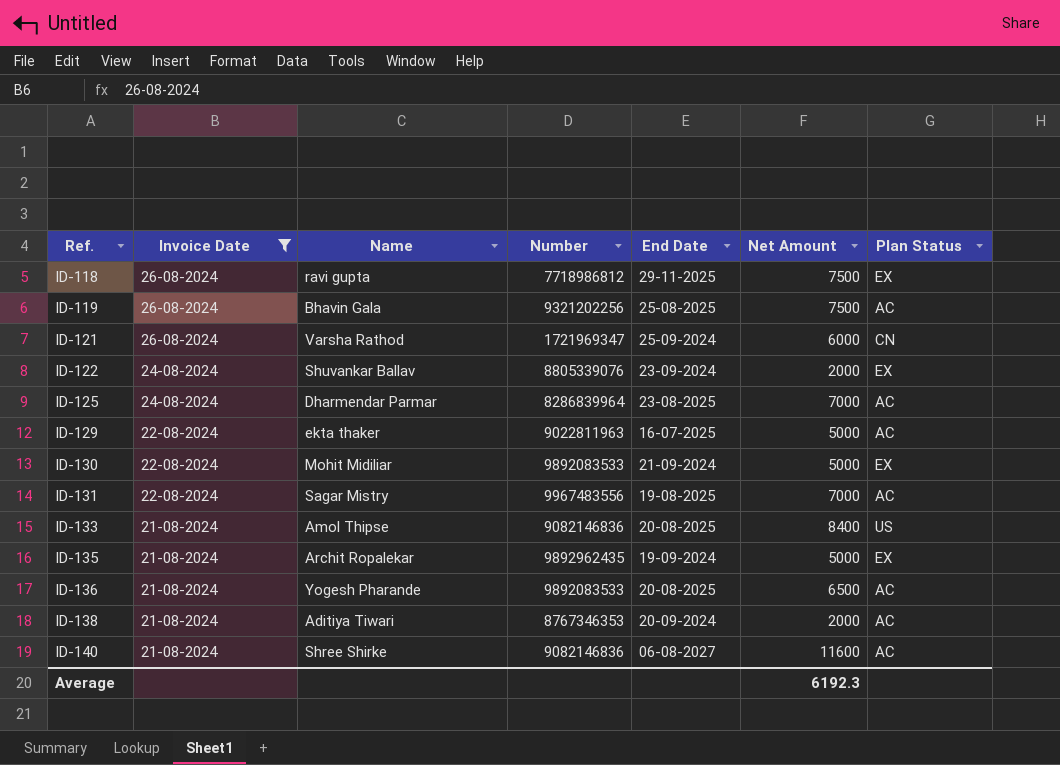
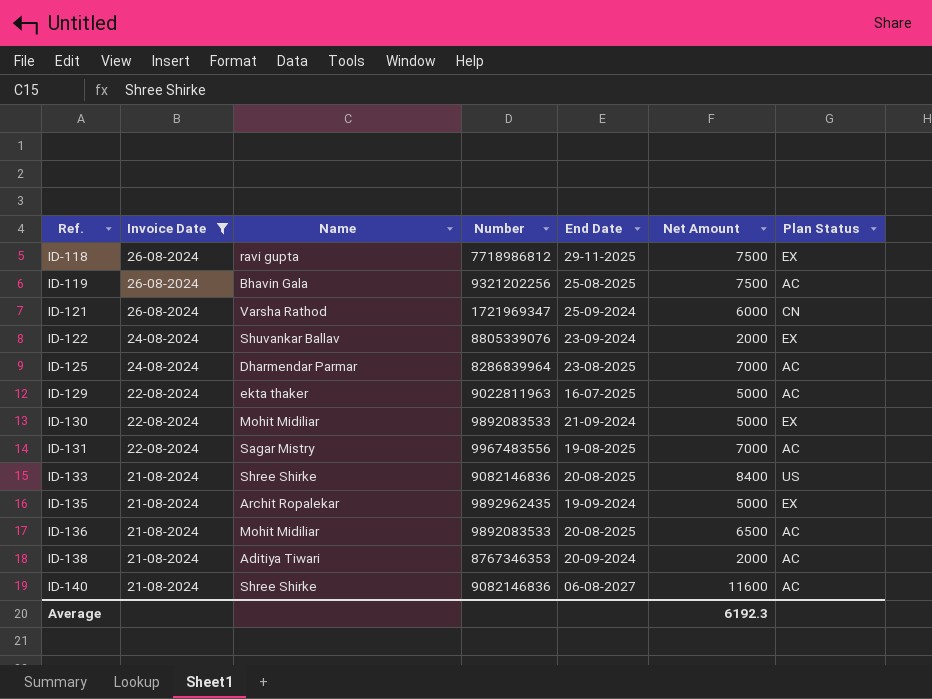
ID-133 | Name: Amol Thipse -> Shree Shirke
ID-136 | Name: Yogesh Pharande -> Mohit Midiliar

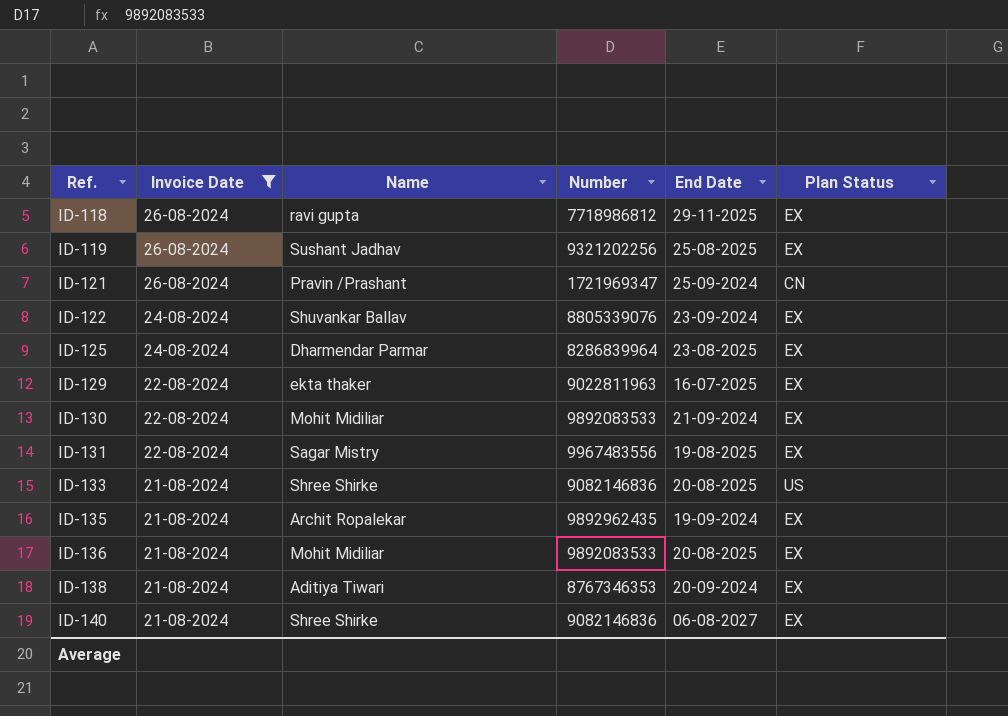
column Net Amount | position: 6 -> none
ID-119 | Name: Bhavin Gala -> Sushant Jadhav
ID-119 | Plan Status: AC -> EX
ID-121 | Name: Varsha Rathod -> Pravin /Prashant
ID-125 | Plan Status: AC -> EX
ID-129 | Plan Status: AC -> EX
ID-131 | Plan Status: AC -> EX
ID-136 | Plan Status: AC -> EX
ID-138 | Plan Status: AC -> EX
ID-140 | Plan Status: AC -> EX

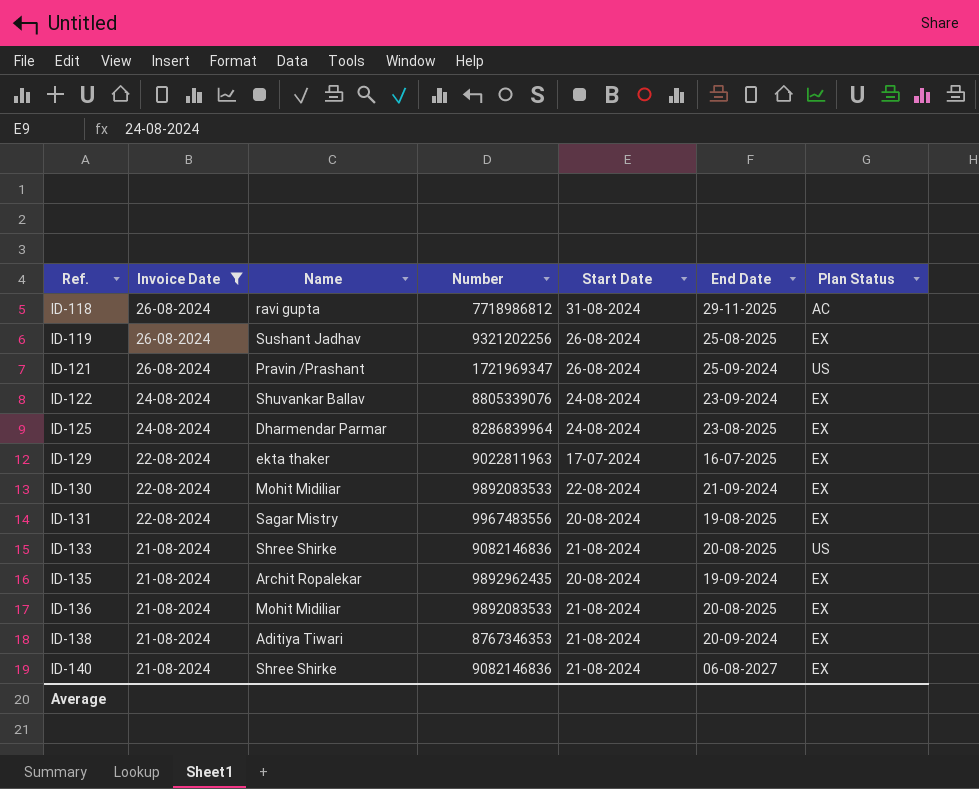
column Start Date | position: none -> 5
ID-118 | Plan Status: EX -> AC
ID-121 | Plan Status: CN -> US

